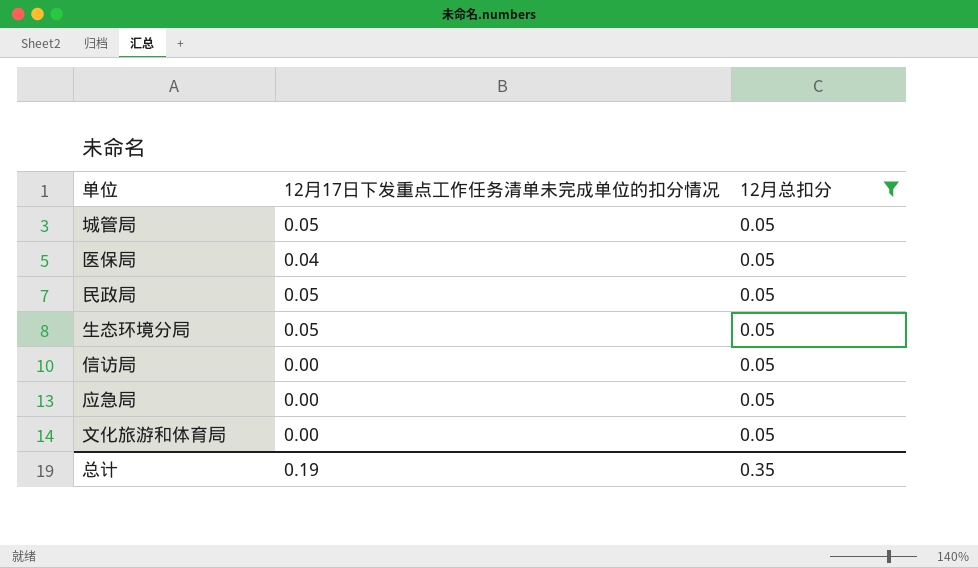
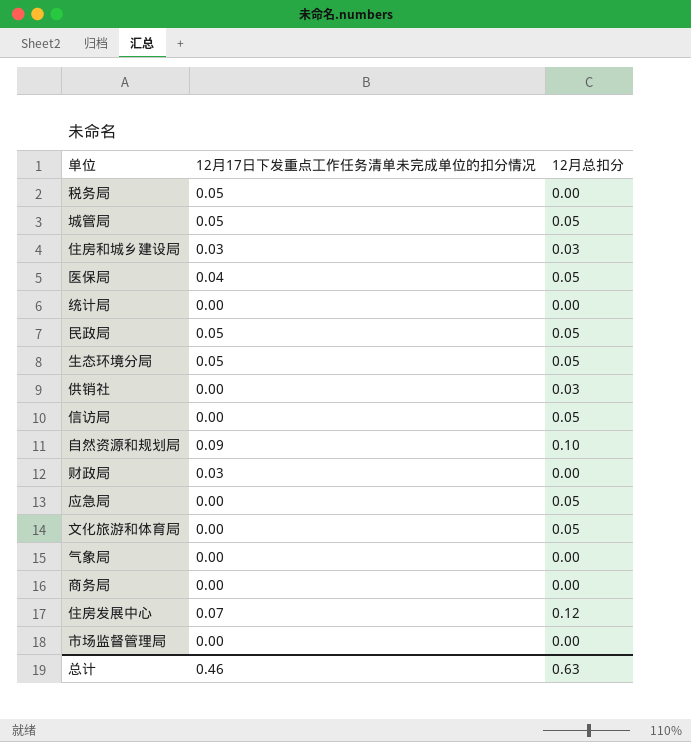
filter: 12月总扣分 = 0.05 -> none
总计 | 12月17日下发重点工作任务清单未完成单位的扣分情况: 0.19 -> 0.46
总计 | 12月总扣分: 0.35 -> 0.63

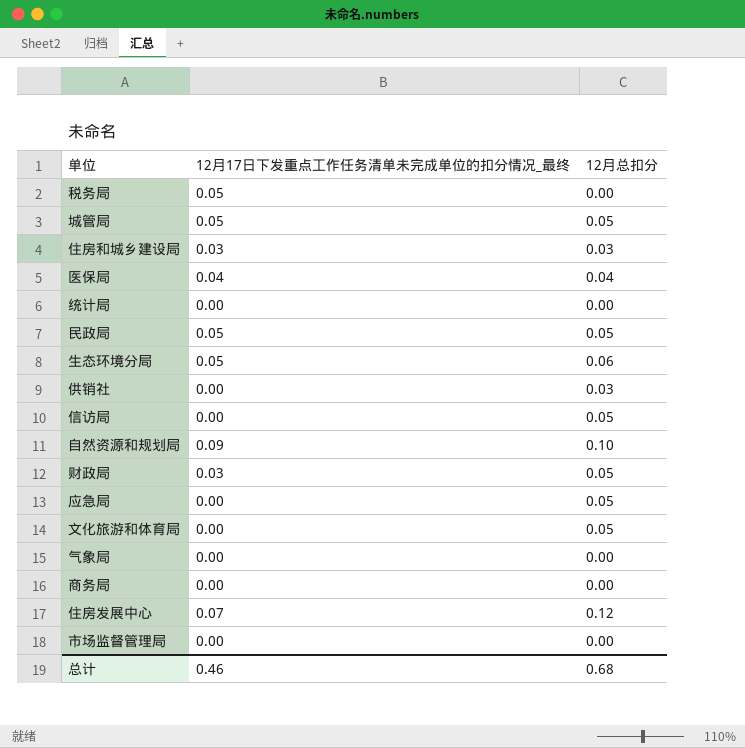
column name: 12月17日下发重点工作任务清单未完成单位的扣分情况 -> 12月17日下发重点工作任务清单未完成单位的扣分情况_最终
医保局 | 12月总扣分: 0.05 -> 0.04
生态环境分局 | 12月总扣分: 0.05 -> 0.06
财政局 | 12月总扣分: 0.00 -> 0.05
总计 | 12月总扣分: 0.63 -> 0.68

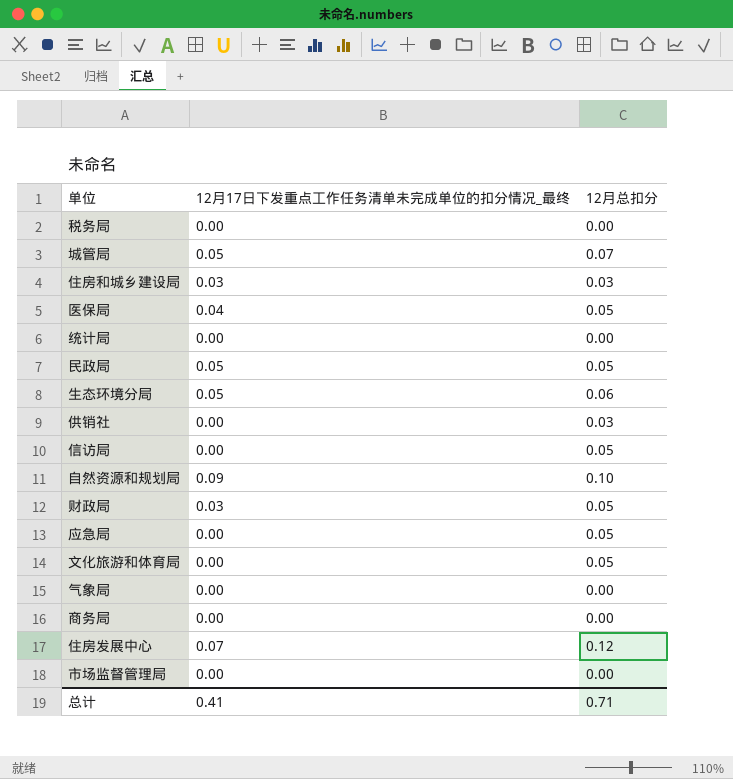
税务局 | 12月17日下发重点工作任务清单未完成单位的扣分情况_最终: 0.05 -> 0.00
城管局 | 12月总扣分: 0.05 -> 0.07
医保局 | 12月总扣分: 0.04 -> 0.05
总计 | 12月17日下发重点工作任务清单未完成单位的扣分情况_最终: 0.46 -> 0.41
总计 | 12月总扣分: 0.68 -> 0.71

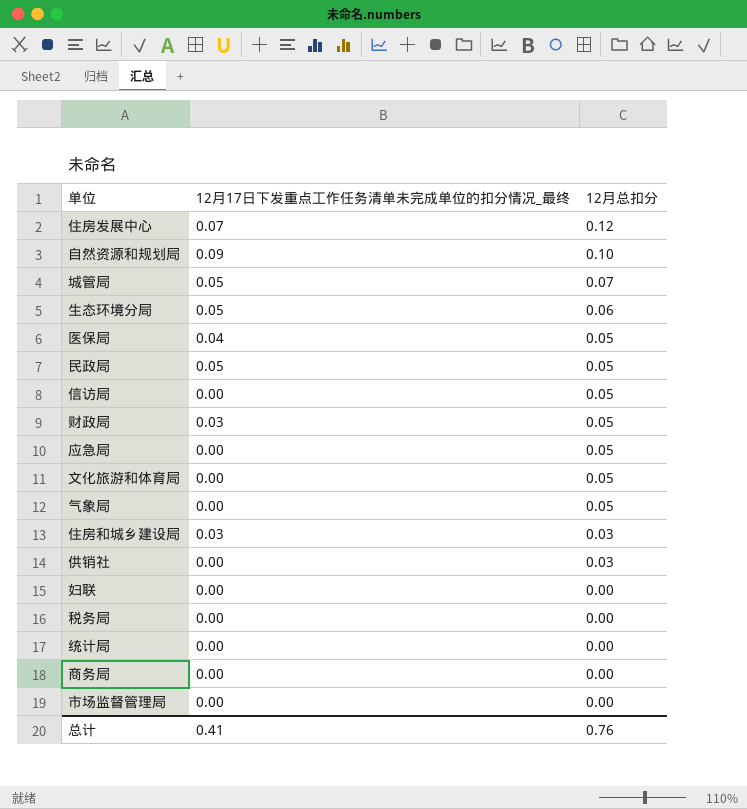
row order: none -> 12月总扣分 descending
气象局 | 12月总扣分: 0.00 -> 0.05
row 妇联: none -> 0.00 | 0.00
总计 | 12月总扣分: 0.71 -> 0.76

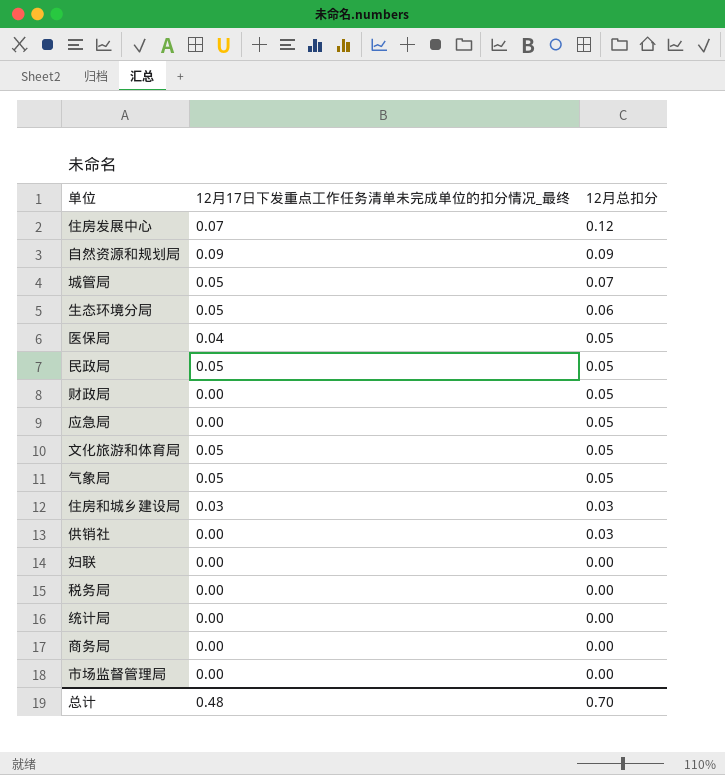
row 信访局: 0.00 | 0.05 -> none
自然资源和规划局 | 12月总扣分: 0.10 -> 0.09
财政局 | 12月17日下发重点工作任务清单未完成单位的扣分情况_最终: 0.03 -> 0.00
文化旅游和体育局 | 12月17日下发重点工作任务清单未完成单位的扣分情况_最终: 0.00 -> 0.05
气象局 | 12月17日下发重点工作任务清单未完成单位的扣分情况_最终: 0.00 -> 0.05
总计 | 12月17日下发重点工作任务清单未完成单位的扣分情况_最终: 0.41 -> 0.48
总计 | 12月总扣分: 0.76 -> 0.70

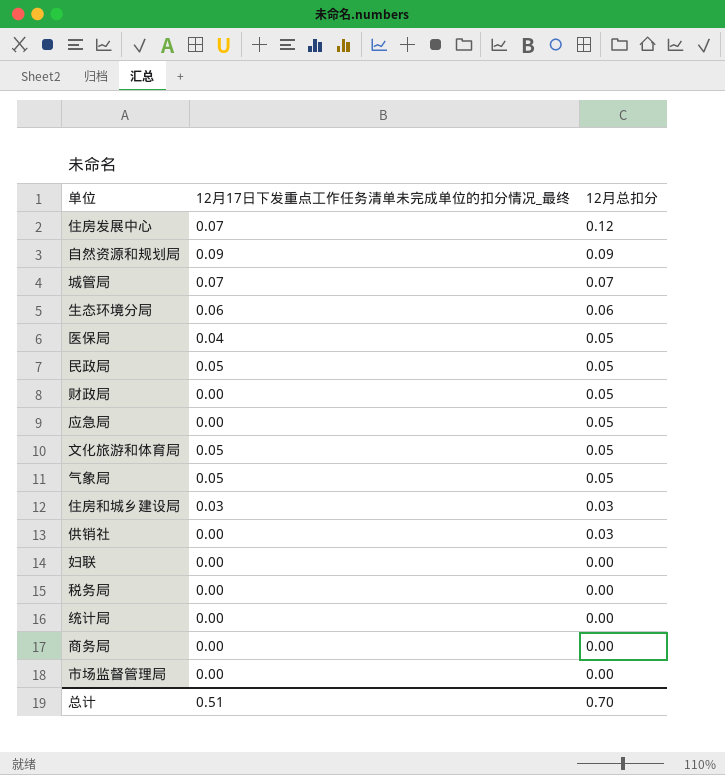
城管局 | 12月17日下发重点工作任务清单未完成单位的扣分情况_最终: 0.05 -> 0.07
生态环境分局 | 12月17日下发重点工作任务清单未完成单位的扣分情况_最终: 0.05 -> 0.06
总计 | 12月17日下发重点工作任务清单未完成单位的扣分情况_最终: 0.48 -> 0.51

